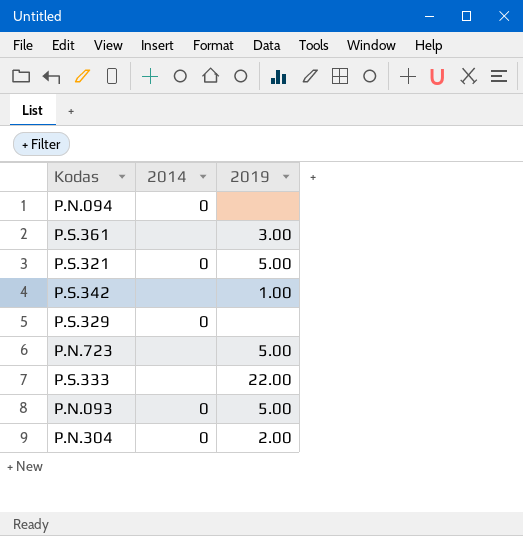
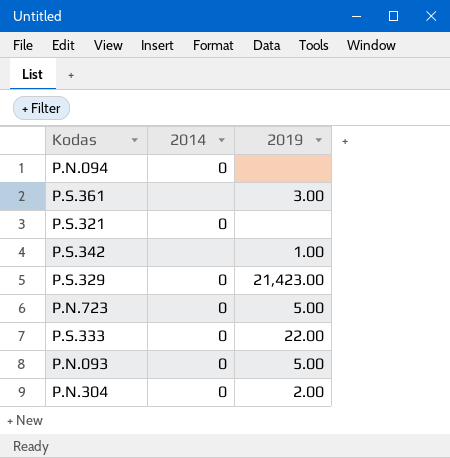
P.S.321 | 2019: 5.00 -> none
P.S.329 | 2019: none -> 21,423.00
P.N.723 | 2014: none -> 0
P.S.333 | 2014: none -> 0

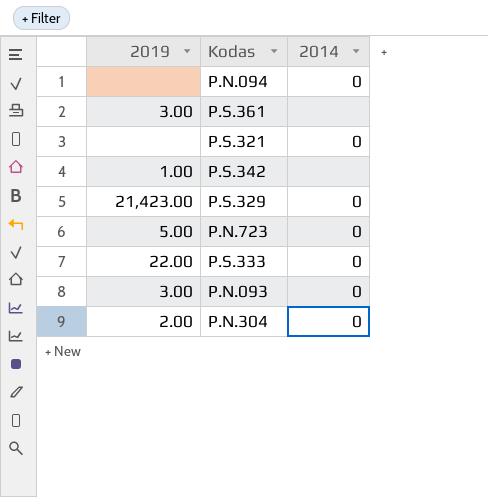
column 2019 | position: 3 -> 1
P.N.093 | 2019: 5.00 -> 3.00

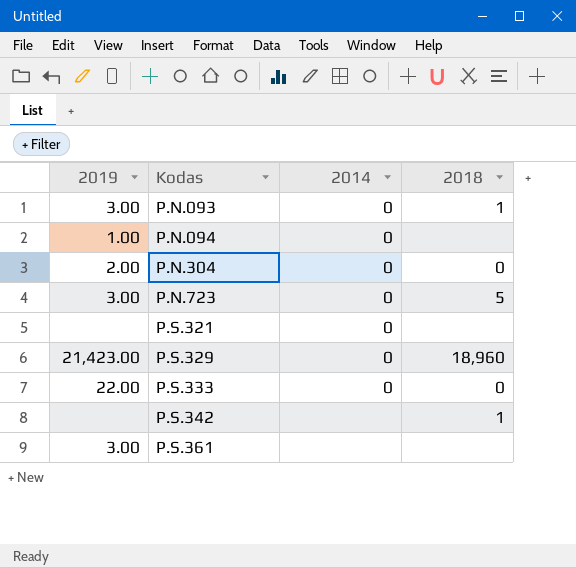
row order: none -> Kodas ascending
column 2018 | position: none -> 4
P.N.094 | 2019: none -> 1.00
P.N.723 | 2019: 5.00 -> 3.00
P.S.342 | 2019: 1.00 -> none

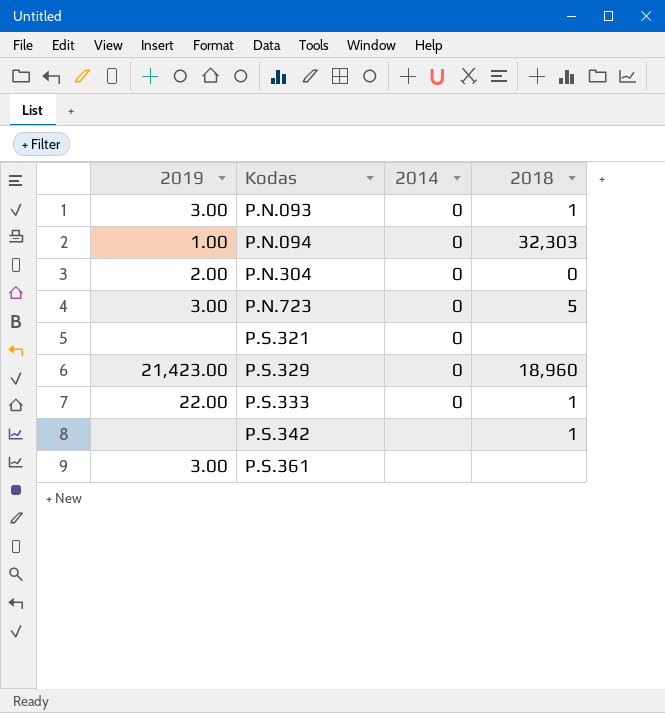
P.N.094 | 2018: none -> 32,303
P.S.333 | 2018: 0 -> 1

